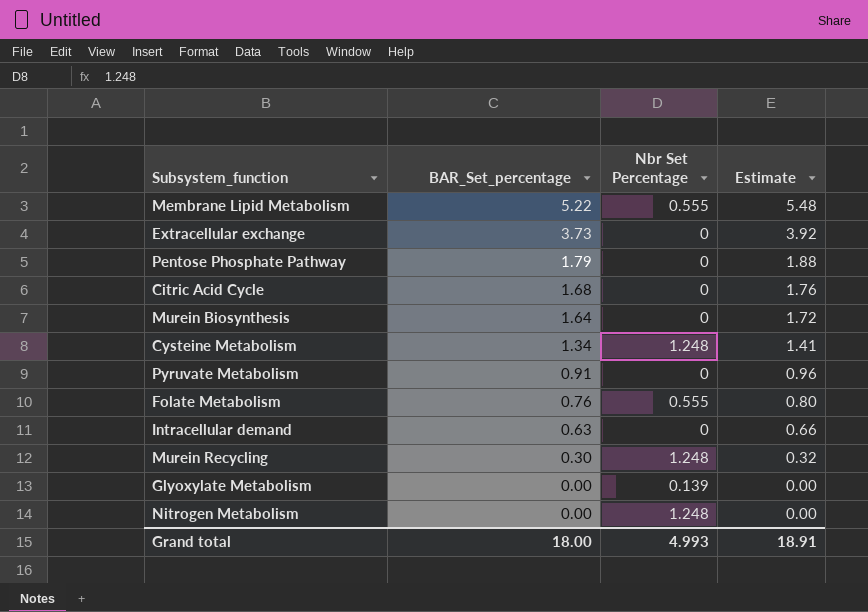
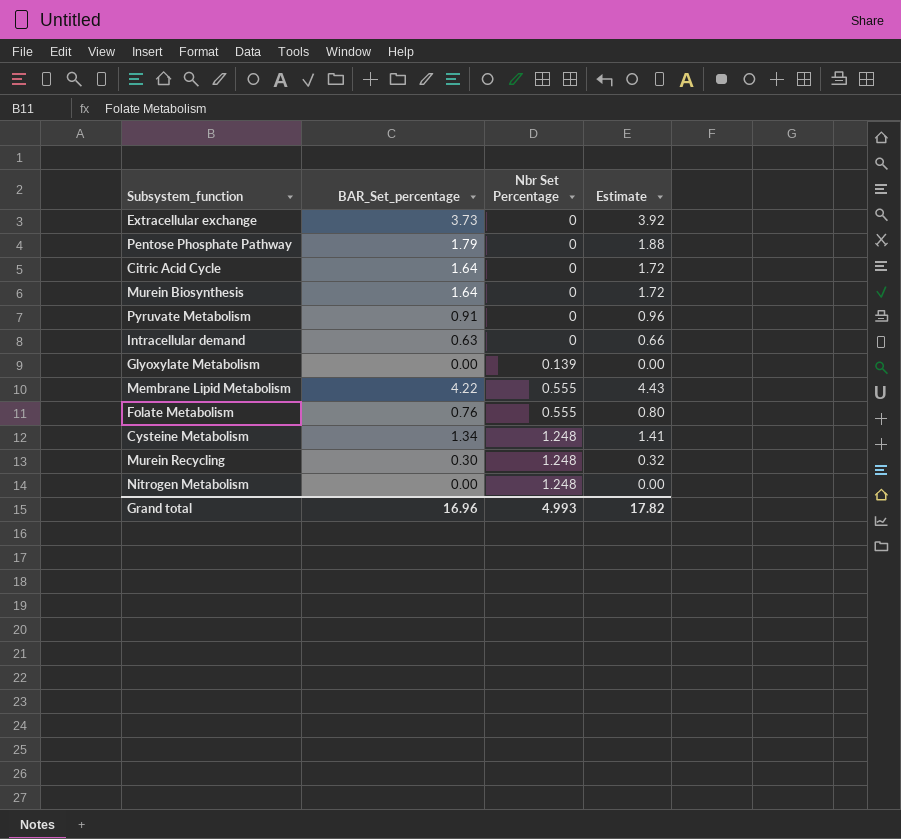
row order: BAR_Set_percentage descending -> Nbr Set Percentage ascending
Citric Acid Cycle | BAR_Set_percentage: 1.68 -> 1.64
Citric Acid Cycle | Estimate: 1.76 -> 1.72
Membrane Lipid Metabolism | BAR_Set_percentage: 5.22 -> 4.22
Membrane Lipid Metabolism | Estimate: 5.48 -> 4.43
Grand total | BAR_Set_percentage: 18.00 -> 16.96
Grand total | Estimate: 18.91 -> 17.82

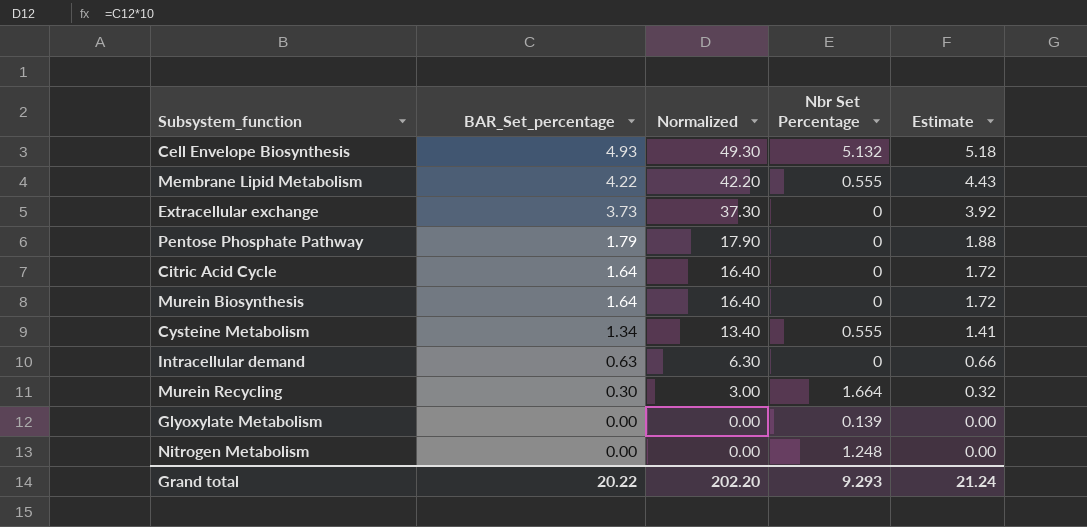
row order: Nbr Set Percentage ascending -> BAR_Set_percentage descending
column Normalized | formula: none -> [BAR_Set_percentage] * 10
row Pyruvate Metabolism: 0.91 | 0 | 0.96 -> none
row Folate Metabolism: 0.76 | 0.555 | 0.80 -> none
row Cell Envelope Biosynthesis: none -> 4.93 | 49.30 | 5.132 | 5.18
Cysteine Metabolism | Nbr Set Percentage: 1.248 -> 0.555
Murein Recycling | Nbr Set Percentage: 1.248 -> 1.664
Grand total | BAR_Set_percentage: 16.96 -> 20.22
Grand total | Nbr Set Percentage: 4.993 -> 9.293
Grand total | Estimate: 17.82 -> 21.24

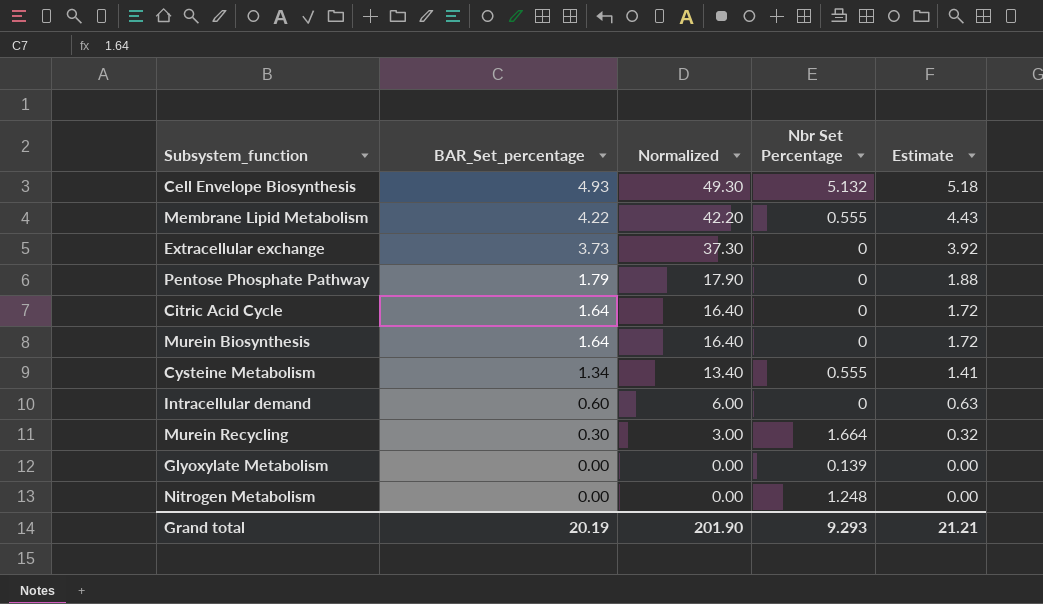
Intracellular demand | BAR_Set_percentage: 0.63 -> 0.60
Intracellular demand | Normalized: 6.30 -> 6.00
Intracellular demand | Estimate: 0.66 -> 0.63
Grand total | BAR_Set_percentage: 20.22 -> 20.19
Grand total | Normalized: 202.20 -> 201.90
Grand total | Estimate: 21.24 -> 21.21

